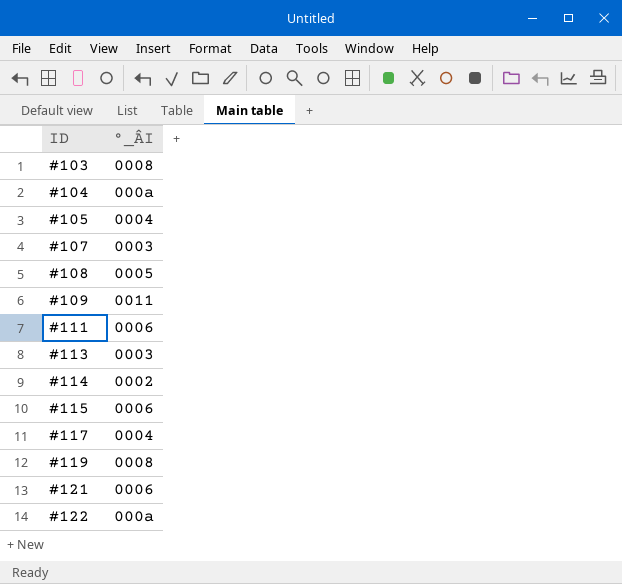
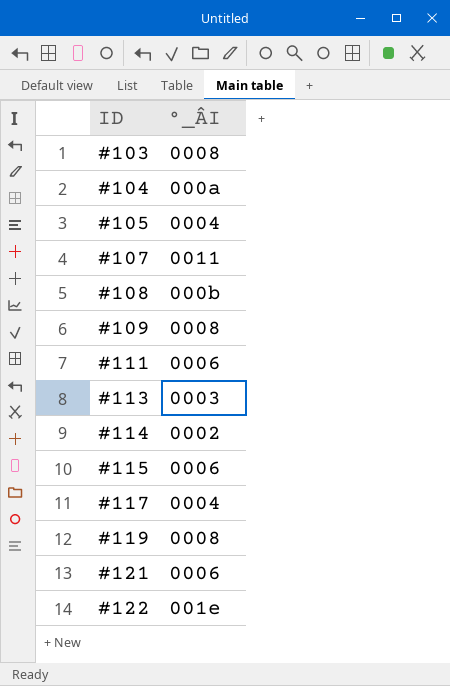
#107 | °_ÂI: 0003 -> 0011
#108 | °_ÂI: 0005 -> 000b
#109 | °_ÂI: 0011 -> 0008
#122 | °_ÂI: 000a -> 001e

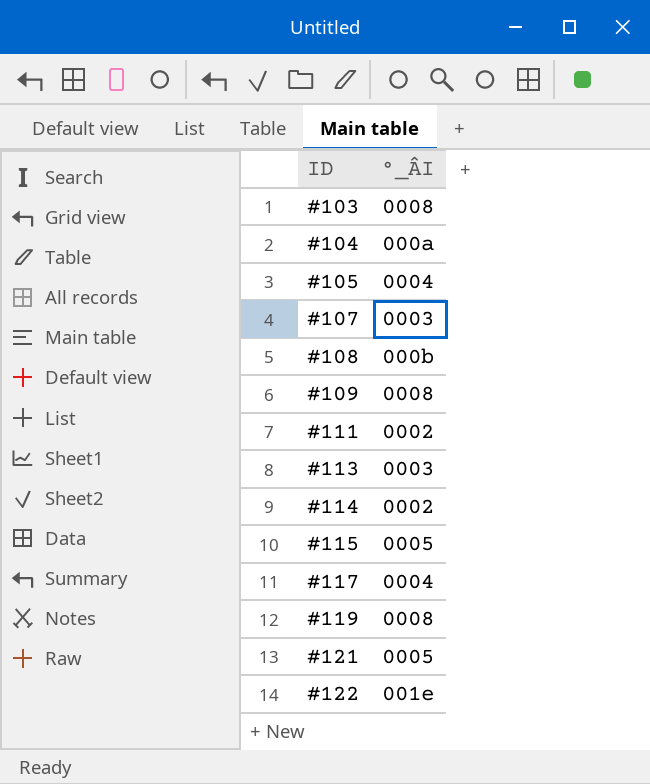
#107 | °_ÂI: 0011 -> 0003
#111 | °_ÂI: 0006 -> 0002
#115 | °_ÂI: 0006 -> 0005
#121 | °_ÂI: 0006 -> 0005

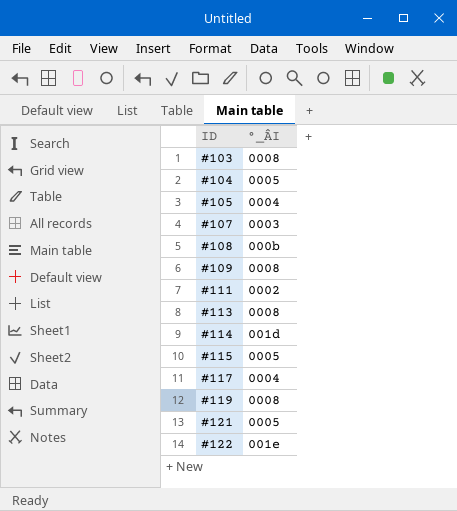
#104 | °_ÂI: 000a -> 0005
#113 | °_ÂI: 0003 -> 0008
#114 | °_ÂI: 0002 -> 001d

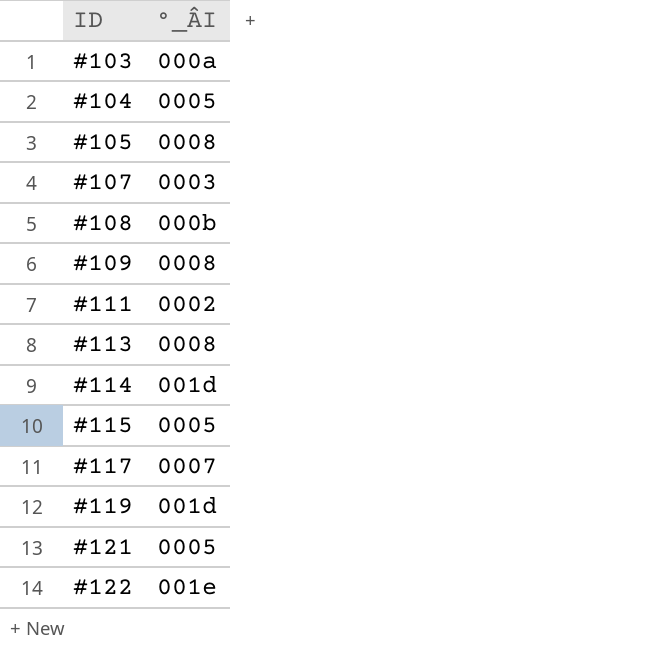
#103 | °_ÂI: 0008 -> 000a
#105 | °_ÂI: 0004 -> 0008
#117 | °_ÂI: 0004 -> 0007
#119 | °_ÂI: 0008 -> 001d

